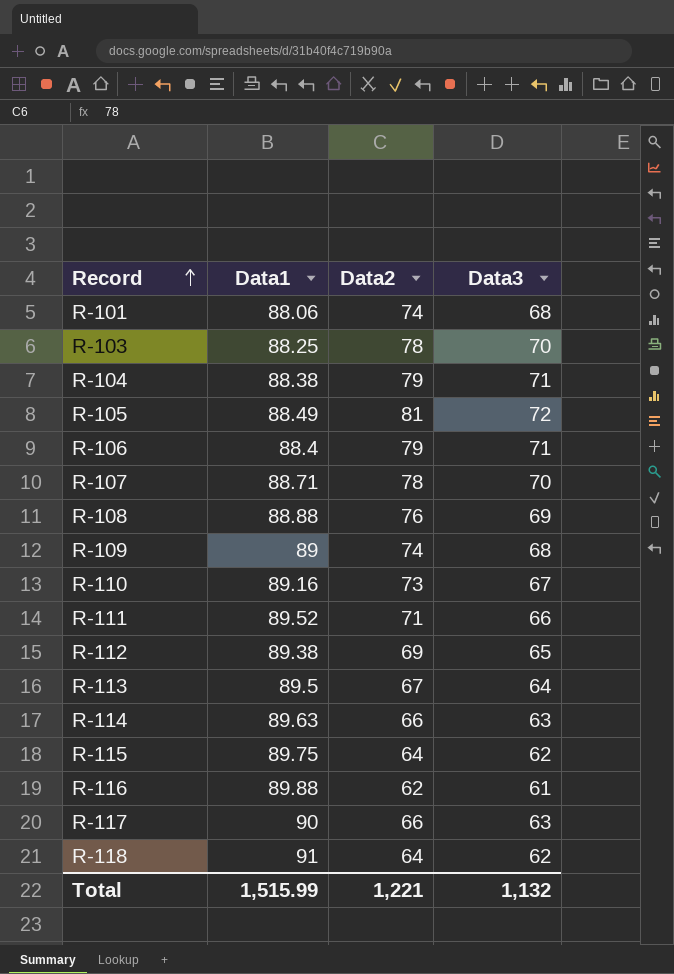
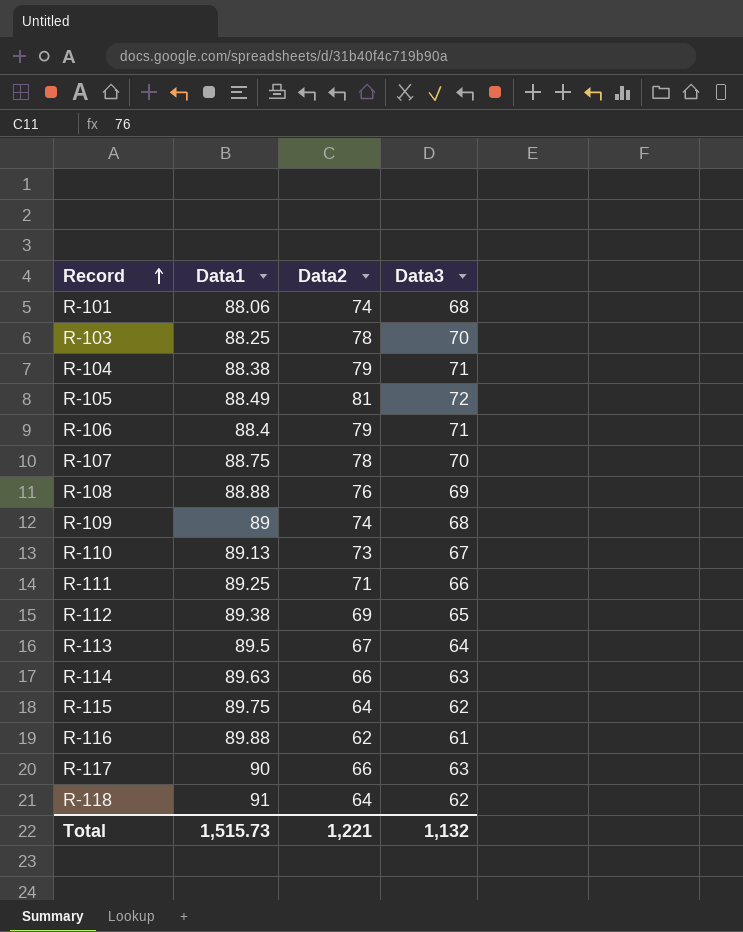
R-107 | Data1: 88.71 -> 88.75
R-110 | Data1: 89.16 -> 89.13
R-111 | Data1: 89.52 -> 89.25
Total | Data1: 1,515.99 -> 1,515.73

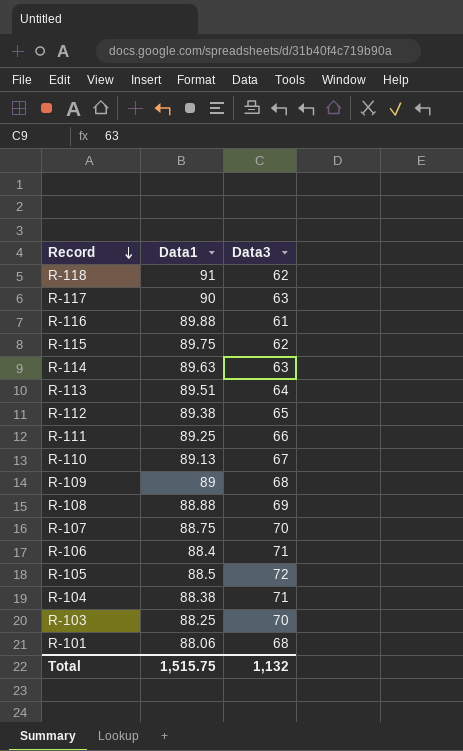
row order: Record ascending -> Record descending
column Data2 | position: 3 -> none
R-113 | Data1: 89.5 -> 89.51
R-105 | Data1: 88.49 -> 88.5
Total | Data1: 1,515.73 -> 1,515.75

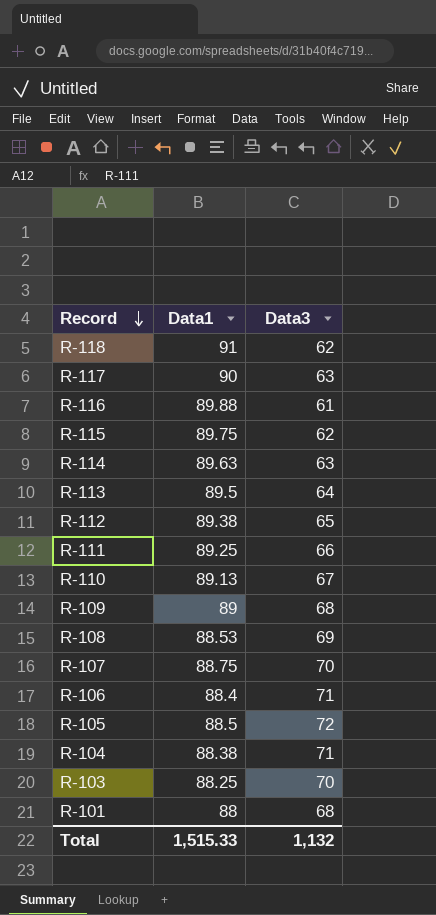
R-113 | Data1: 89.51 -> 89.5
R-108 | Data1: 88.88 -> 88.53
R-101 | Data1: 88.06 -> 88
Total | Data1: 1,515.75 -> 1,515.33

